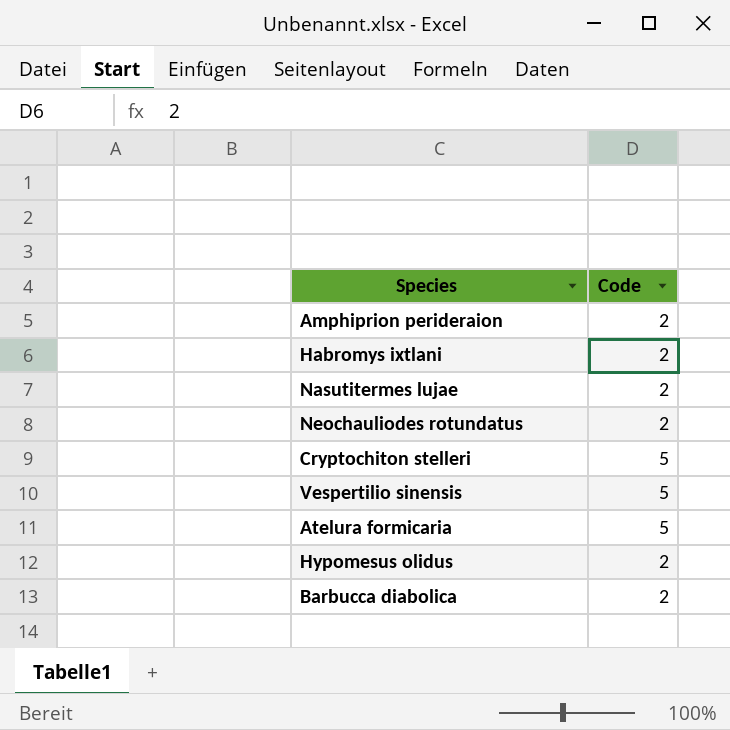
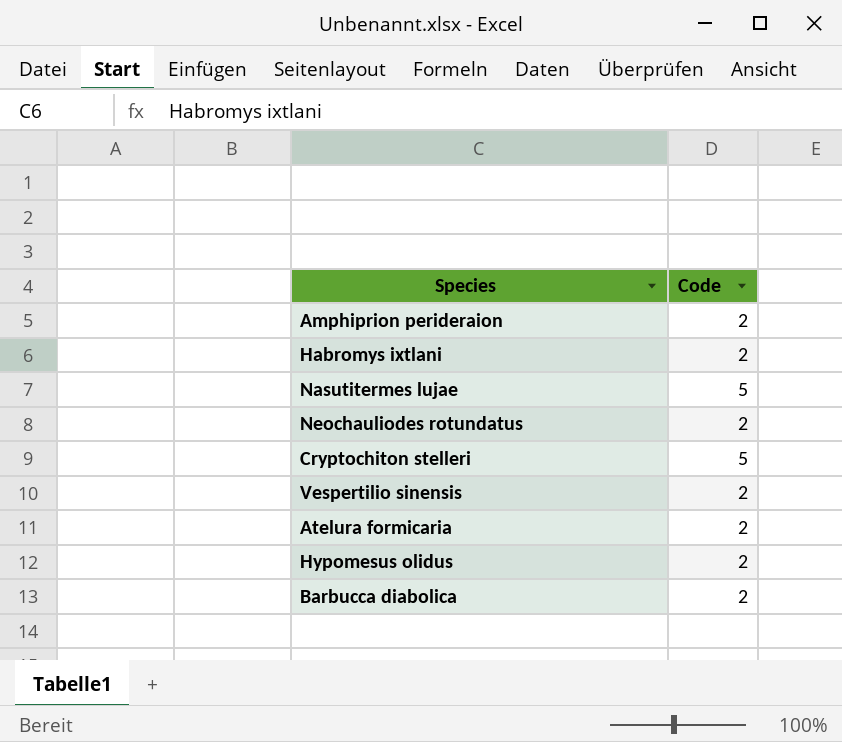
Nasutitermes lujae | Code: 2 -> 5
Vespertilio sinensis | Code: 5 -> 2
Atelura formicaria | Code: 5 -> 2

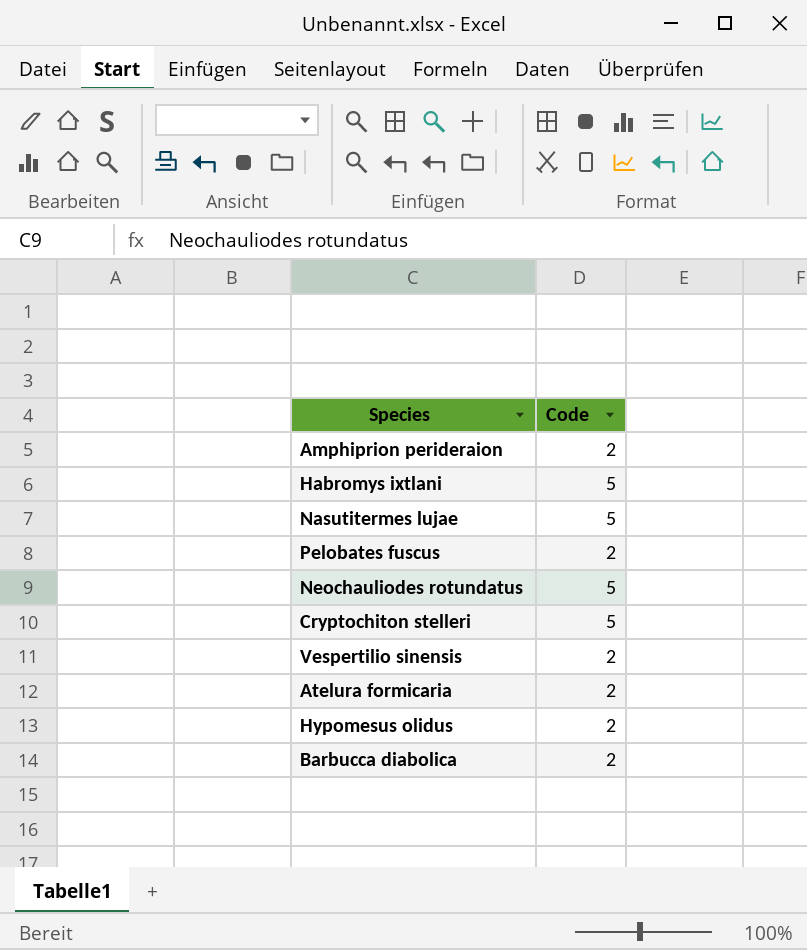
Habromys ixtlani | Code: 2 -> 5
row Pelobates fuscus: none -> 2
Neochauliodes rotundatus | Code: 2 -> 5

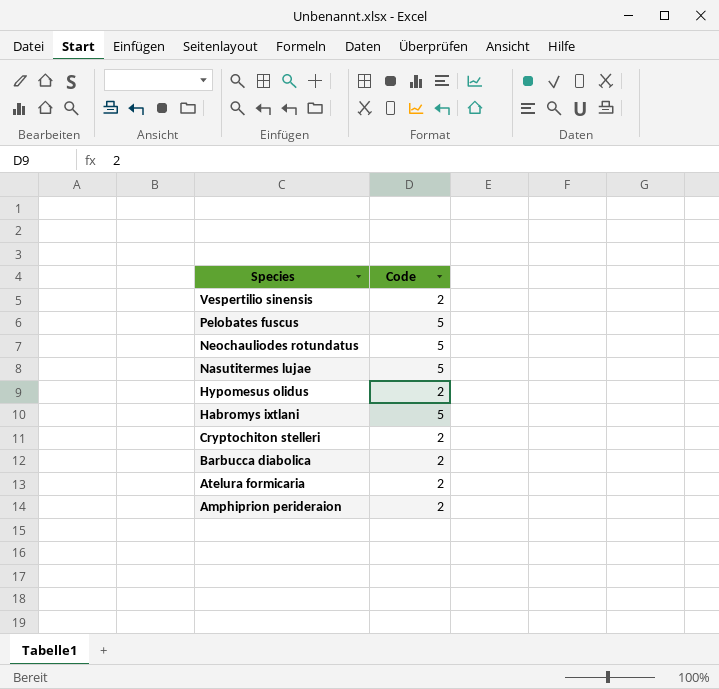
row order: none -> Species descending
Pelobates fuscus | Code: 2 -> 5
Cryptochiton stelleri | Code: 5 -> 2

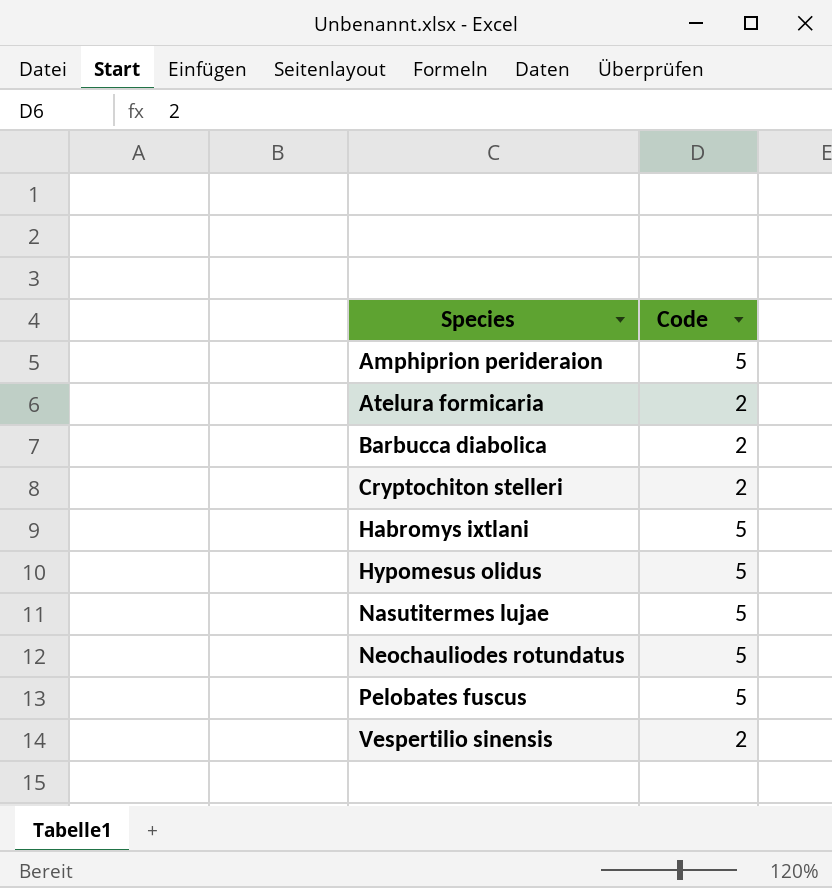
row order: Species descending -> Species ascending
Amphiprion perideraion | Code: 2 -> 5
Hypomesus olidus | Code: 2 -> 5

